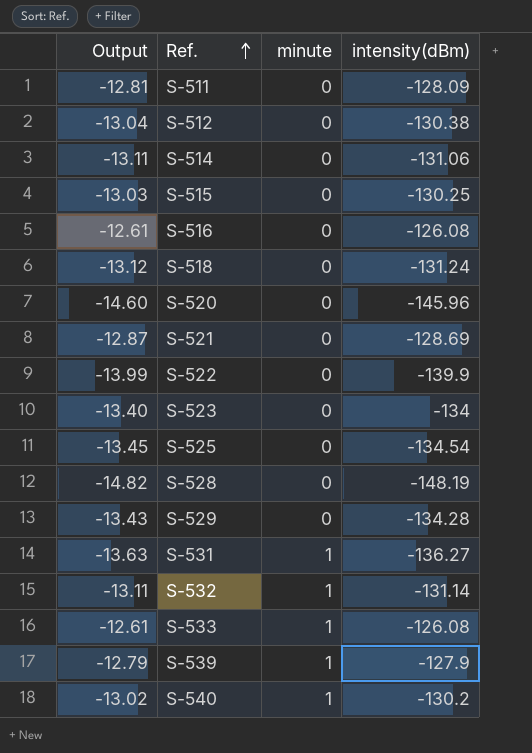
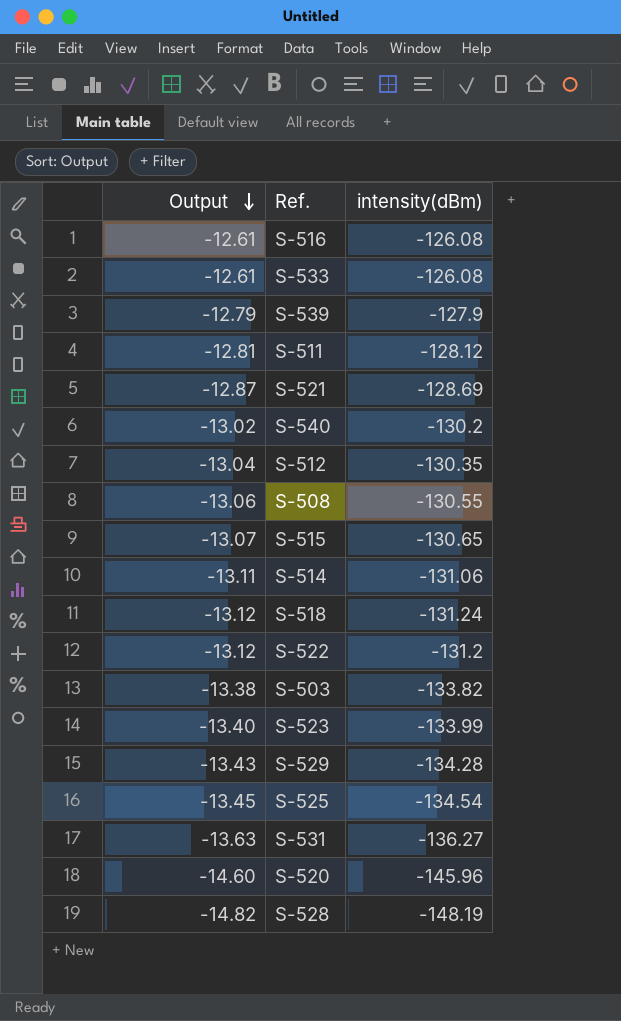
row order: Ref. ascending -> Output descending
column minute | position: 3 -> none
row S-532: -13.11 | 1 | -131.14 -> none
S-511 | intensity(dBm): -128.09 -> -128.12
S-512 | intensity(dBm): -130.38 -> -130.35
row S-508: none -> -13.06 | -130.55
S-515 | Output: -13.03 -> -13.07
S-515 | intensity(dBm): -130.25 -> -130.65
S-522 | Output: -13.99 -> -13.12
S-522 | intensity(dBm): -139.9 -> -131.2
row S-503: none -> -13.38 | -133.82
S-523 | intensity(dBm): -134 -> -133.99

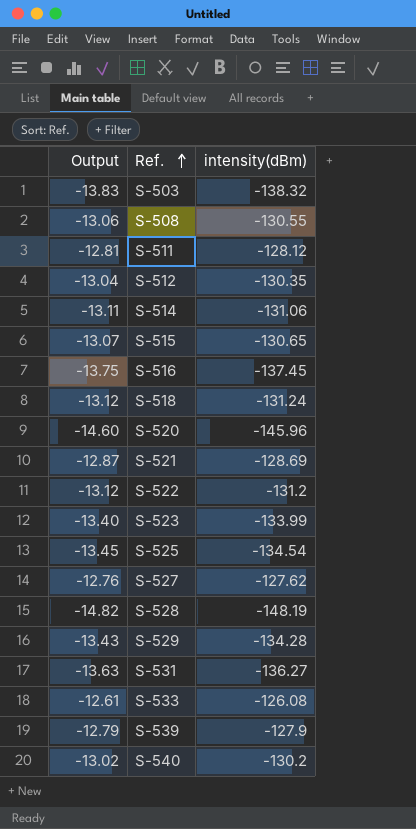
row order: Output descending -> Ref. ascending
S-503 | Output: -13.38 -> -13.83
S-503 | intensity(dBm): -133.82 -> -138.32
S-516 | Output: -12.61 -> -13.75
S-516 | intensity(dBm): -126.08 -> -137.45
row S-527: none -> -12.76 | -127.62

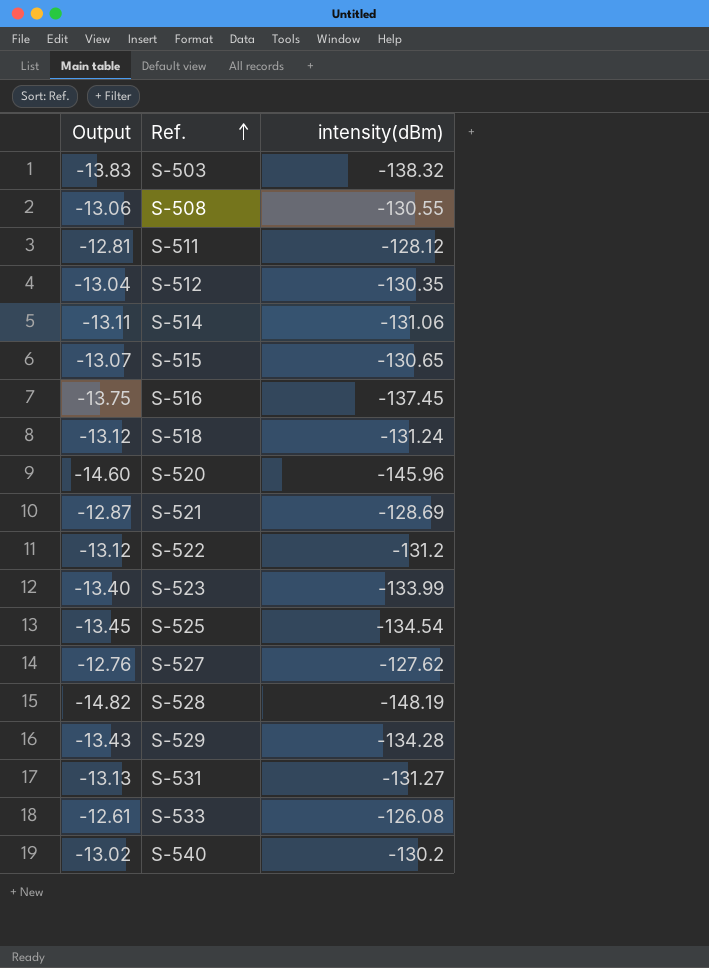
row S-539: -12.79 | -127.9 -> none
S-531 | Output: -13.63 -> -13.13
S-531 | intensity(dBm): -136.27 -> -131.27

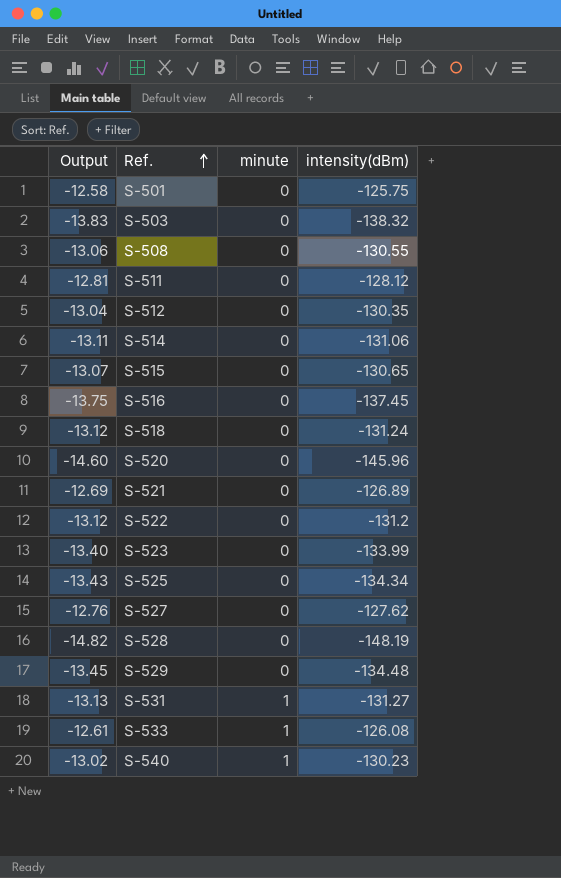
column minute | position: none -> 3
row S-501: none -> -12.58 | 0 | -125.75
S-521 | Output: -12.87 -> -12.69
S-521 | intensity(dBm): -128.69 -> -126.89
S-525 | Output: -13.45 -> -13.43
S-525 | intensity(dBm): -134.54 -> -134.34
S-529 | Output: -13.43 -> -13.45
S-529 | intensity(dBm): -134.28 -> -134.48
S-540 | intensity(dBm): -130.2 -> -130.23

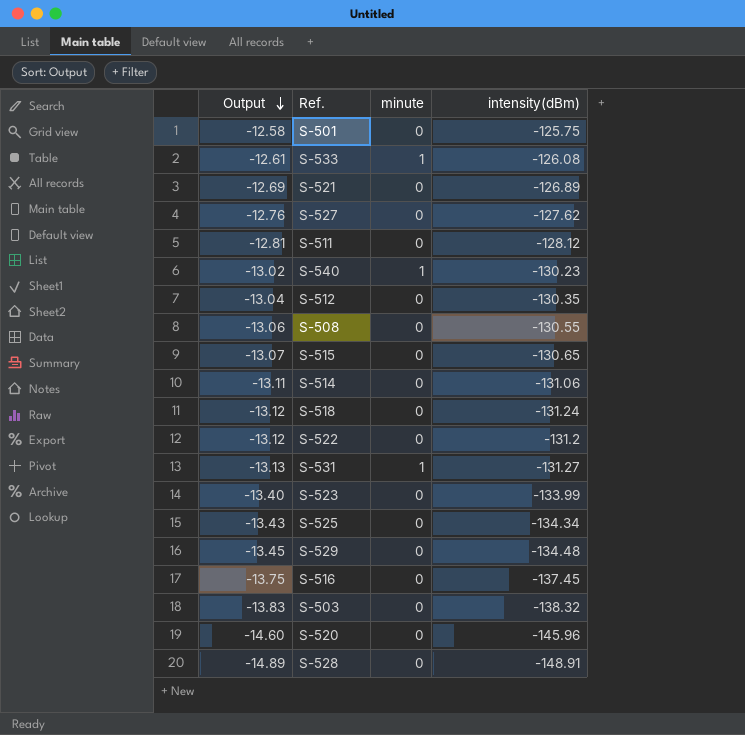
row order: Ref. ascending -> Output descending
S-528 | Output: -14.82 -> -14.89
S-528 | intensity(dBm): -148.19 -> -148.91

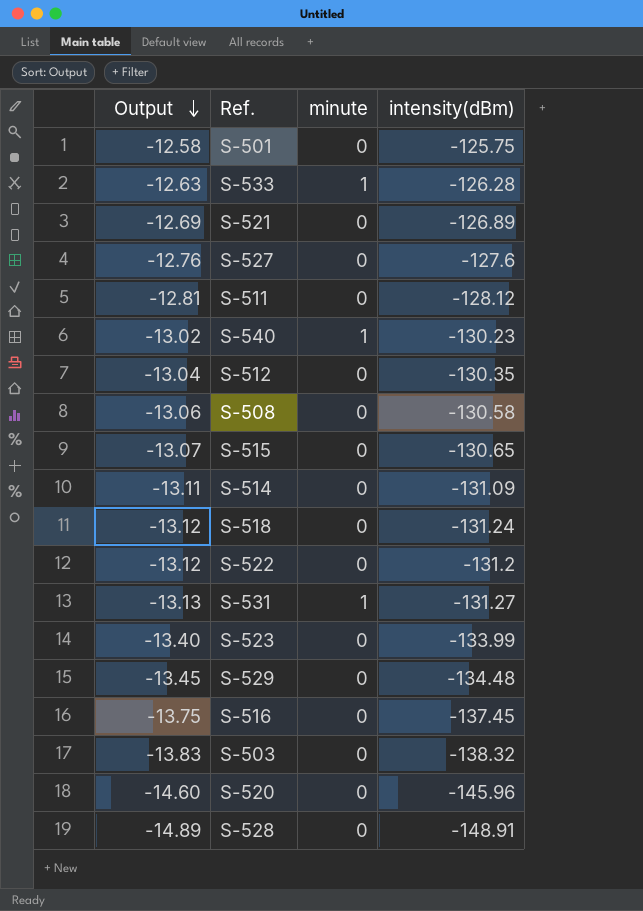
row S-525: -13.43 | 0 | -134.34 -> none
S-533 | Output: -12.61 -> -12.63
S-533 | intensity(dBm): -126.08 -> -126.28
S-527 | intensity(dBm): -127.62 -> -127.6
S-508 | intensity(dBm): -130.55 -> -130.58
S-514 | intensity(dBm): -131.06 -> -131.09

